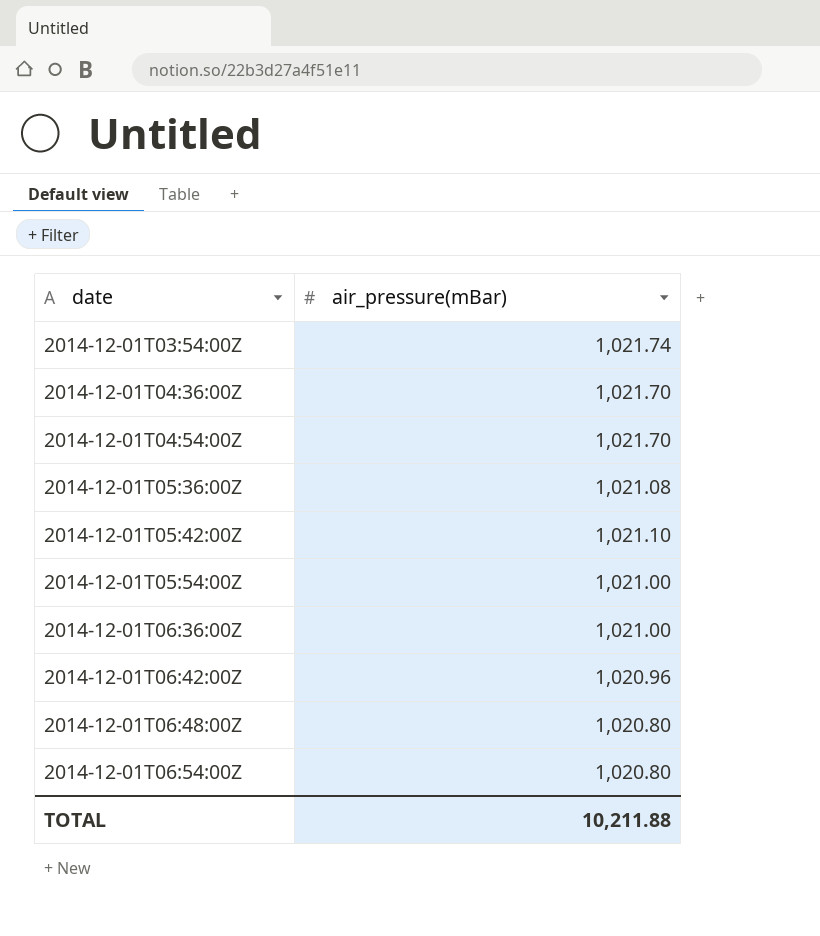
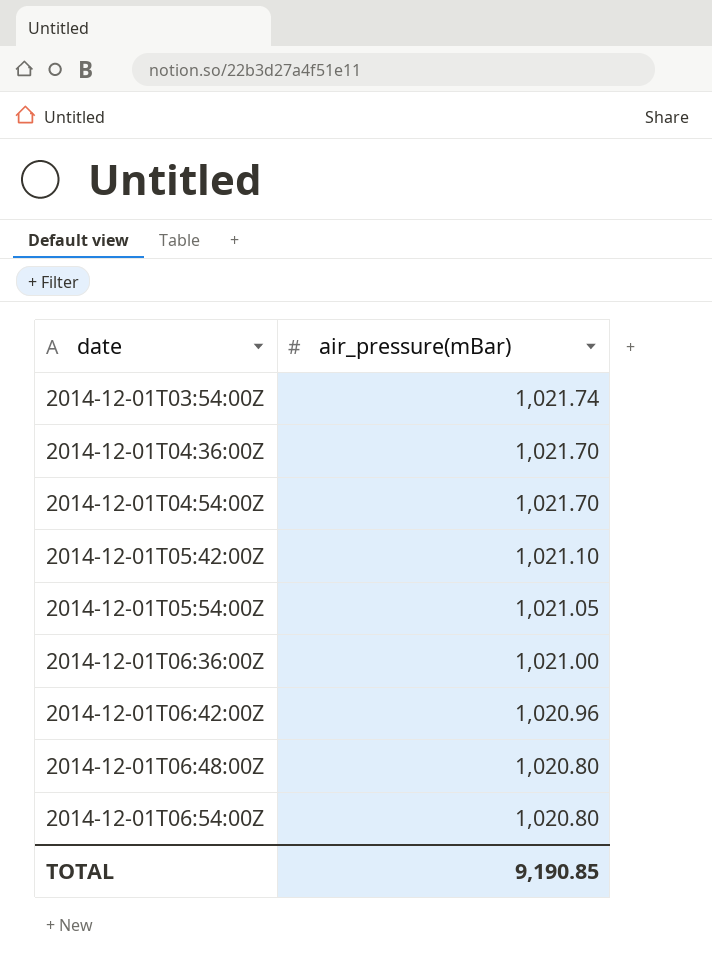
row 2014-12-01T05:36:00Z: 1,021.08 -> none
2014-12-01T05:54:00Z | air_pressure(mBar): 1,021.00 -> 1,021.05
TOTAL | air_pressure(mBar): 10,211.88 -> 9,190.85

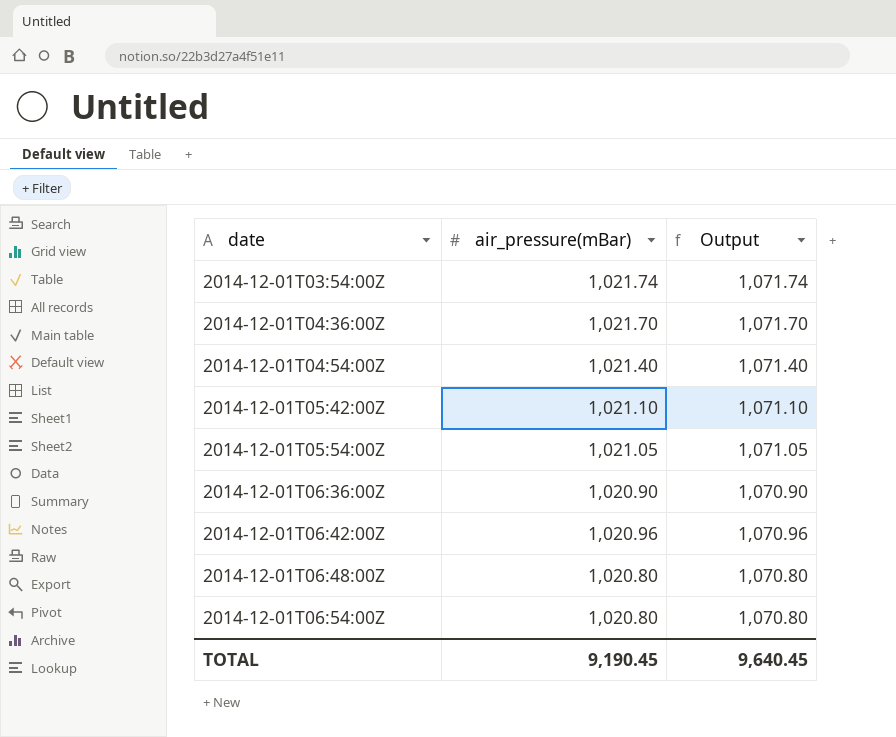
column Output | formula: none -> [air_pressure(mBar)] + 50
2014-12-01T04:54:00Z | air_pressure(mBar): 1,021.70 -> 1,021.40
2014-12-01T06:36:00Z | air_pressure(mBar): 1,021.00 -> 1,020.90
TOTAL | air_pressure(mBar): 9,190.85 -> 9,190.45

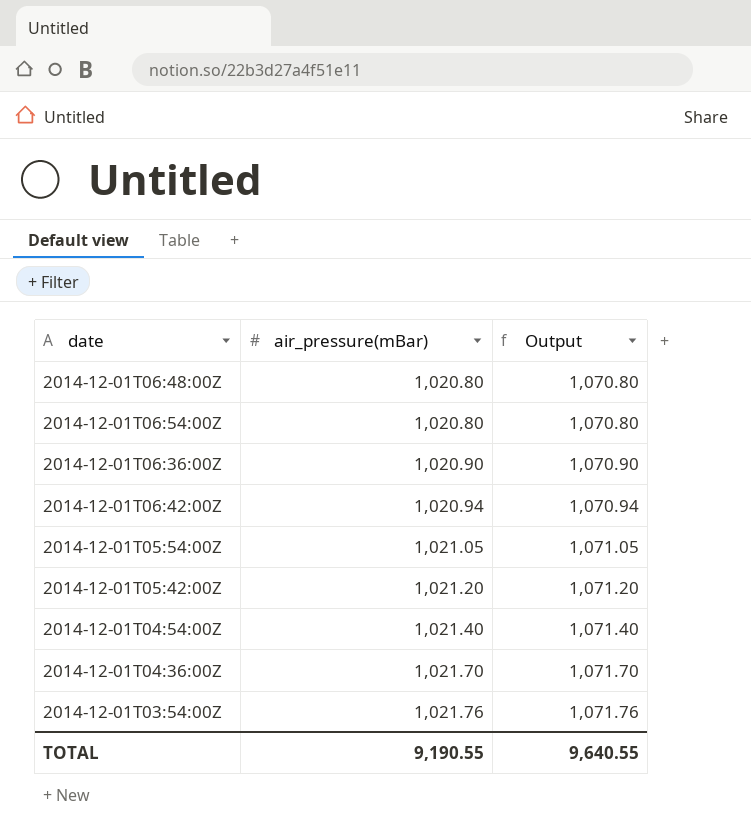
row order: date ascending -> air_pressure(mBar) ascending
2014-12-01T06:42:00Z | air_pressure(mBar): 1,020.96 -> 1,020.94
2014-12-01T06:42:00Z | Output: 1,070.96 -> 1,070.94
2014-12-01T05:42:00Z | air_pressure(mBar): 1,021.10 -> 1,021.20
2014-12-01T05:42:00Z | Output: 1,071.10 -> 1,071.20
2014-12-01T03:54:00Z | air_pressure(mBar): 1,021.74 -> 1,021.76
2014-12-01T03:54:00Z | Output: 1,071.74 -> 1,071.76
TOTAL | air_pressure(mBar): 9,190.45 -> 9,190.55
TOTAL | Output: 9,640.45 -> 9,640.55

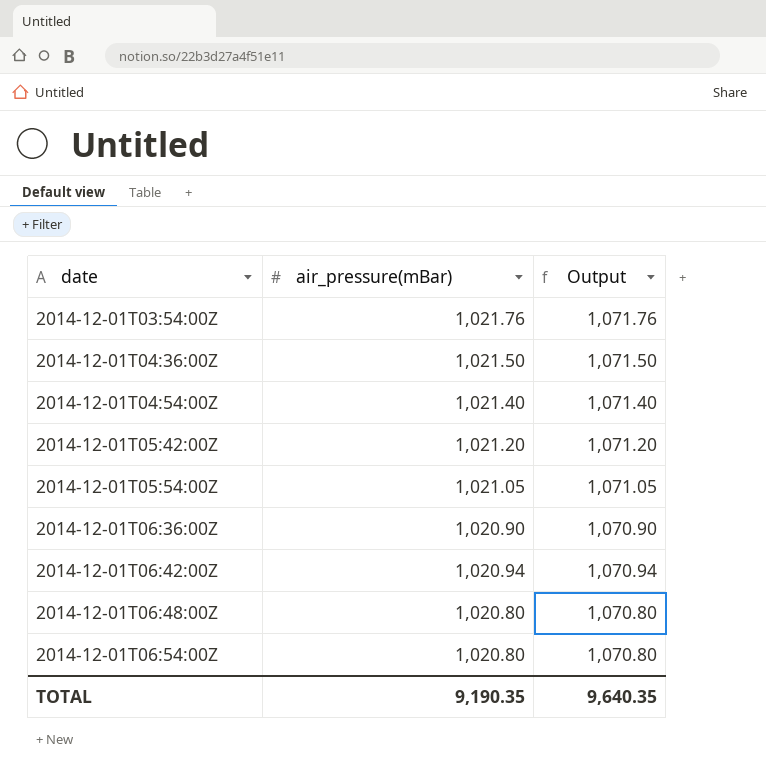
row order: air_pressure(mBar) ascending -> date ascending
2014-12-01T04:36:00Z | air_pressure(mBar): 1,021.70 -> 1,021.50
2014-12-01T04:36:00Z | Output: 1,071.70 -> 1,071.50
TOTAL | air_pressure(mBar): 9,190.55 -> 9,190.35
TOTAL | Output: 9,640.55 -> 9,640.35

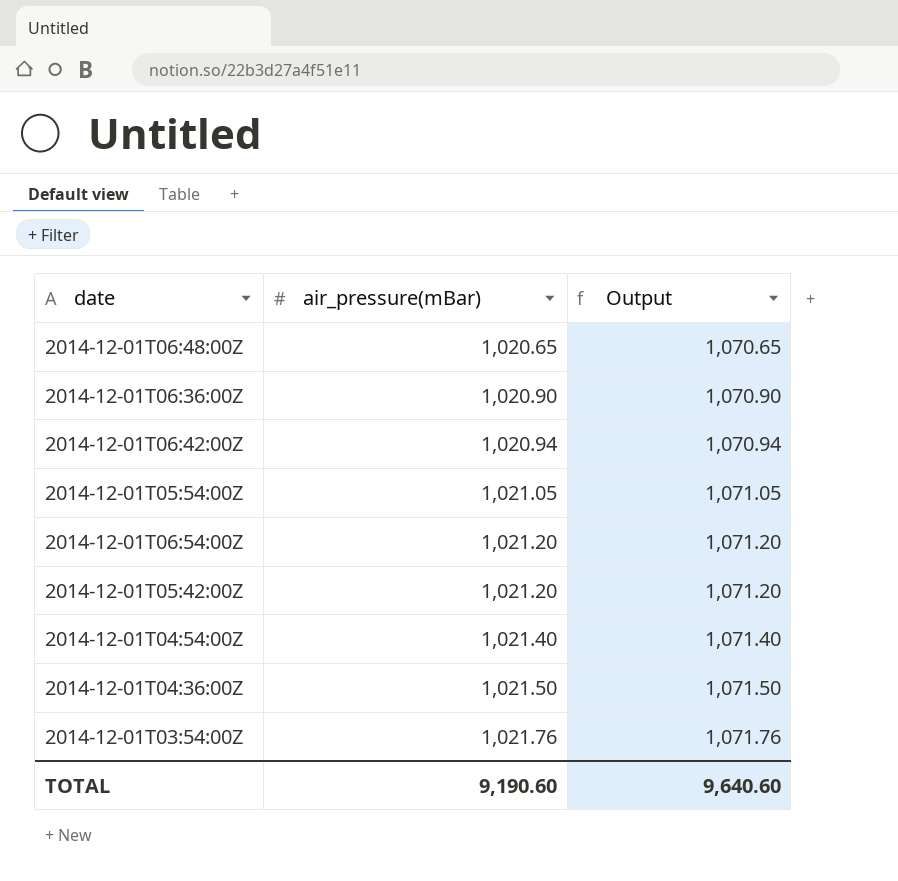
row order: date ascending -> air_pressure(mBar) ascending
2014-12-01T06:48:00Z | air_pressure(mBar): 1,020.80 -> 1,020.65
2014-12-01T06:48:00Z | Output: 1,070.80 -> 1,070.65
2014-12-01T06:54:00Z | air_pressure(mBar): 1,020.80 -> 1,021.20
2014-12-01T06:54:00Z | Output: 1,070.80 -> 1,071.20
TOTAL | air_pressure(mBar): 9,190.35 -> 9,190.60
TOTAL | Output: 9,640.35 -> 9,640.60

